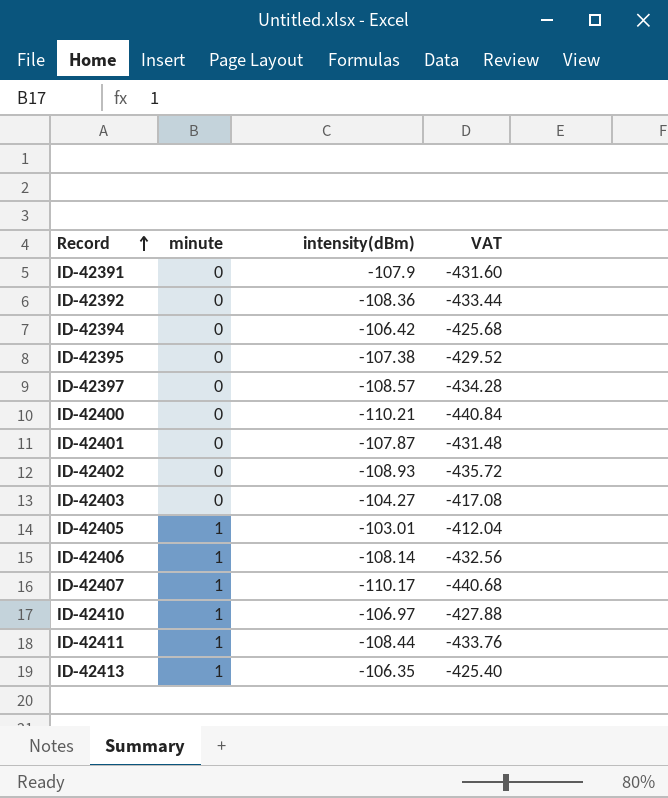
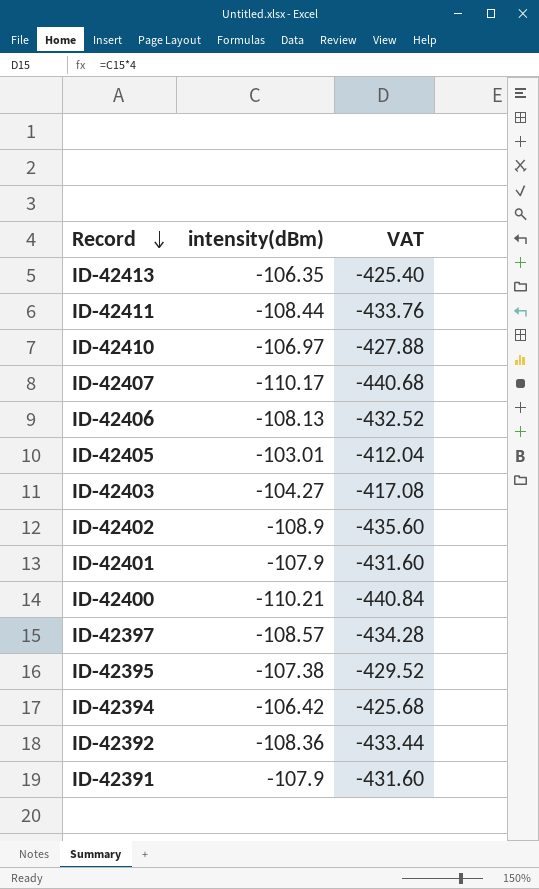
row order: Record ascending -> Record descending
column minute | position: 2 -> none
ID-42406 | intensity(dBm): -108.14 -> -108.13
ID-42406 | VAT: -432.56 -> -432.52
ID-42402 | intensity(dBm): -108.93 -> -108.9
ID-42402 | VAT: -435.72 -> -435.60
ID-42401 | intensity(dBm): -107.87 -> -107.9
ID-42401 | VAT: -431.48 -> -431.60

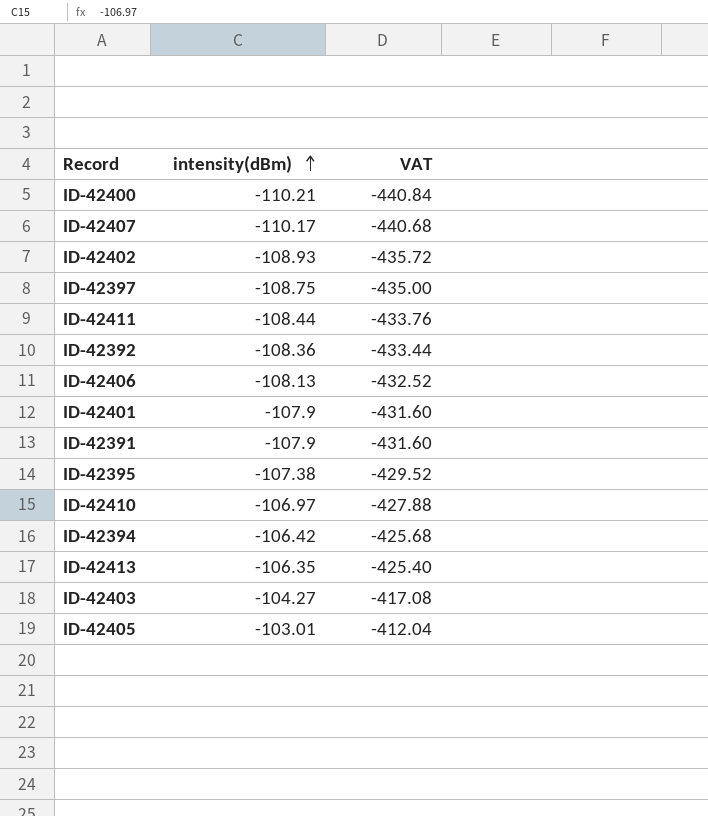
row order: Record descending -> intensity(dBm) ascending
ID-42402 | intensity(dBm): -108.9 -> -108.93
ID-42402 | VAT: -435.60 -> -435.72
ID-42397 | intensity(dBm): -108.57 -> -108.75
ID-42397 | VAT: -434.28 -> -435.00

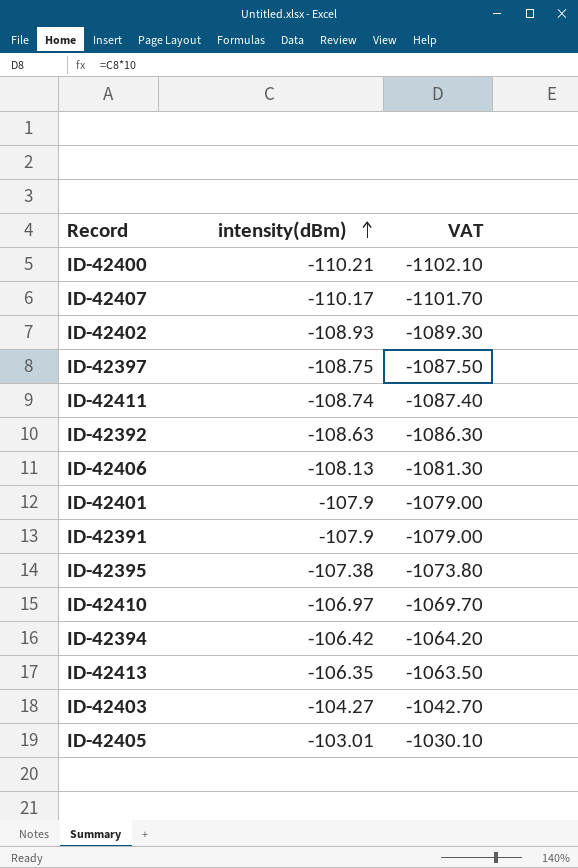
column VAT | formula: [intensity(dBm)] * 4 -> [intensity(dBm)] * 10
ID-42411 | intensity(dBm): -108.44 -> -108.74
ID-42392 | intensity(dBm): -108.36 -> -108.63

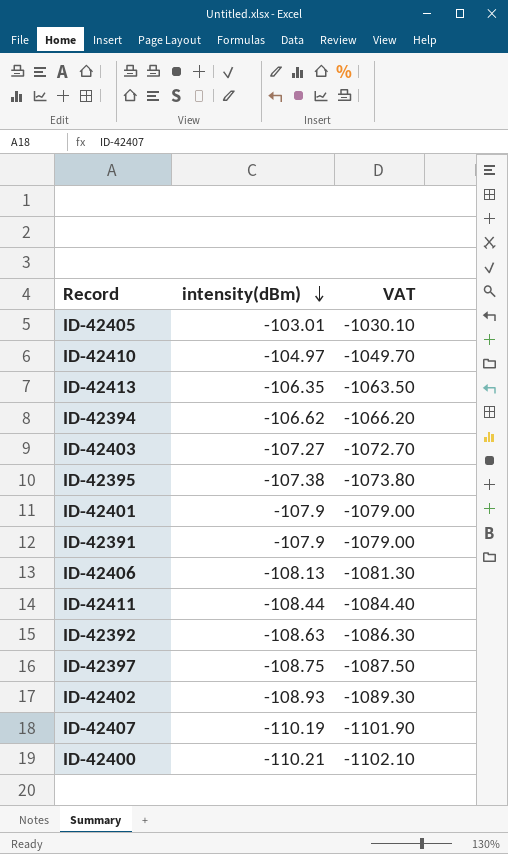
row order: intensity(dBm) ascending -> intensity(dBm) descending
ID-42410 | intensity(dBm): -106.97 -> -104.97
ID-42410 | VAT: -1069.70 -> -1049.70
ID-42394 | intensity(dBm): -106.42 -> -106.62
ID-42394 | VAT: -1064.20 -> -1066.20
ID-42403 | intensity(dBm): -104.27 -> -107.27
ID-42403 | VAT: -1042.70 -> -1072.70
ID-42411 | intensity(dBm): -108.74 -> -108.44
ID-42411 | VAT: -1087.40 -> -1084.40
ID-42407 | intensity(dBm): -110.17 -> -110.19
ID-42407 | VAT: -1101.70 -> -1101.90

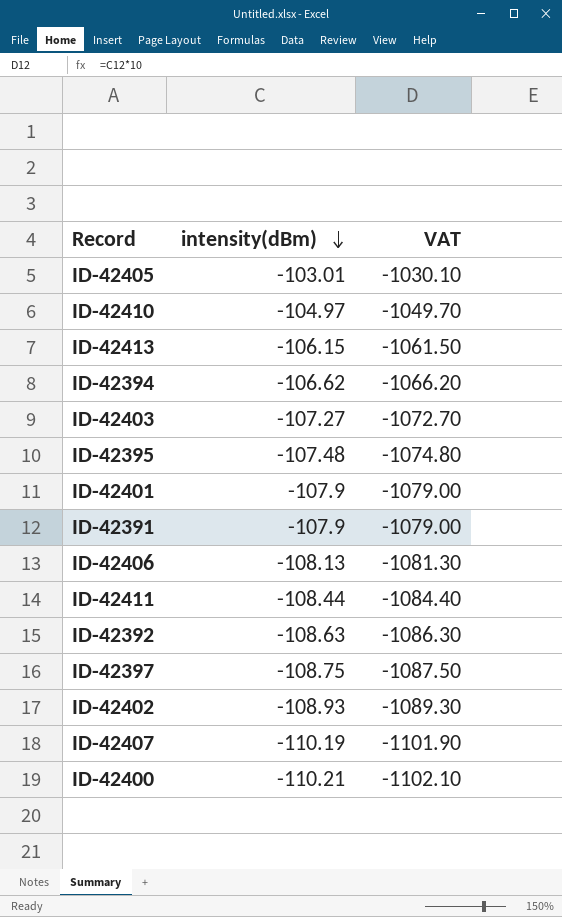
ID-42413 | intensity(dBm): -106.35 -> -106.15
ID-42413 | VAT: -1063.50 -> -1061.50
ID-42395 | intensity(dBm): -107.38 -> -107.48
ID-42395 | VAT: -1073.80 -> -1074.80

